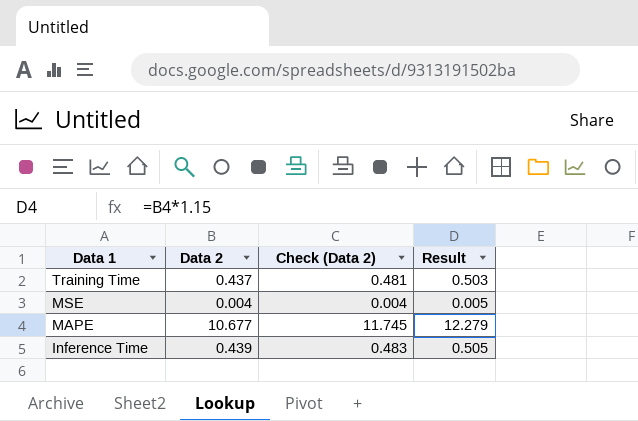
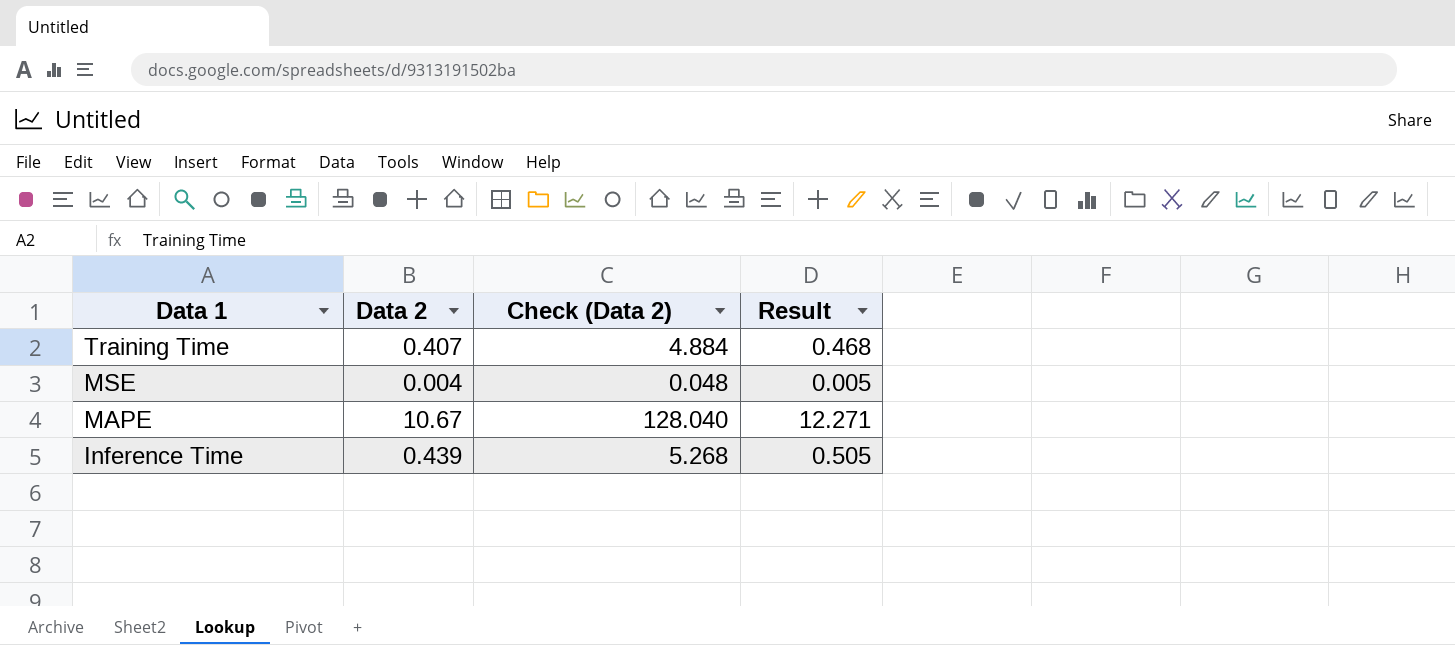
column Check (Data 2) | formula: [Data 2] * 1.1 -> [Data 2] * 12
Training Time | Data 2: 0.437 -> 0.407
Training Time | Result: 0.503 -> 0.468
MAPE | Data 2: 10.677 -> 10.67
MAPE | Result: 12.279 -> 12.271

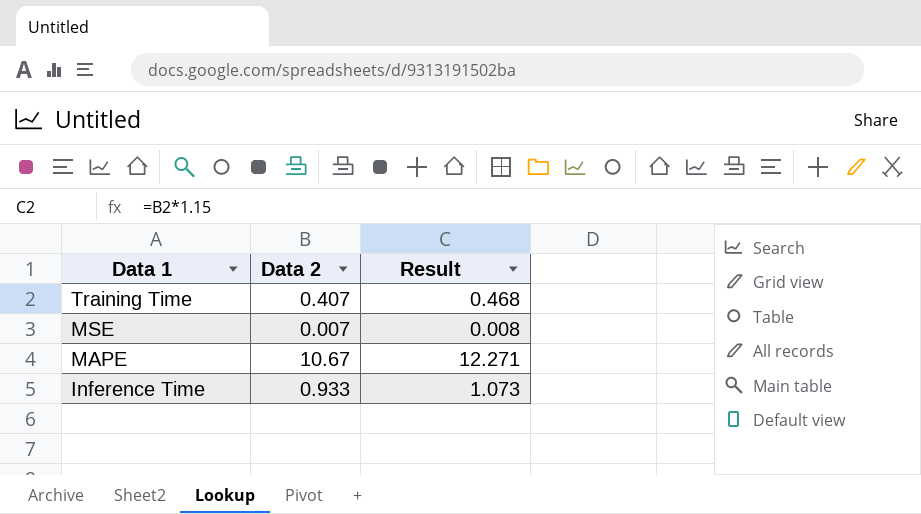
column Check (Data 2) | formula: [Data 2] * 12 -> none
MSE | Data 2: 0.004 -> 0.007
MSE | Result: 0.005 -> 0.008
Inference Time | Data 2: 0.439 -> 0.933
Inference Time | Result: 0.505 -> 1.073

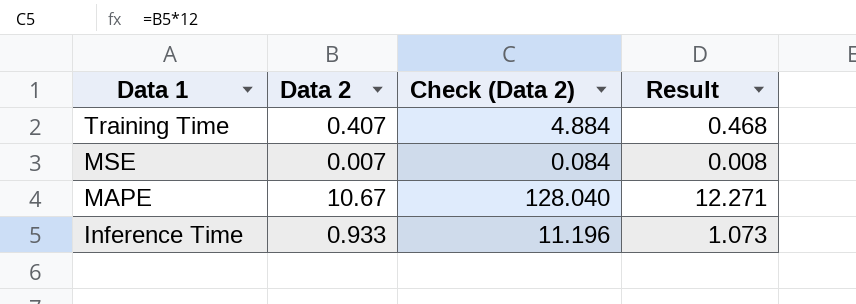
column Check (Data 2) | formula: none -> [Data 2] * 12

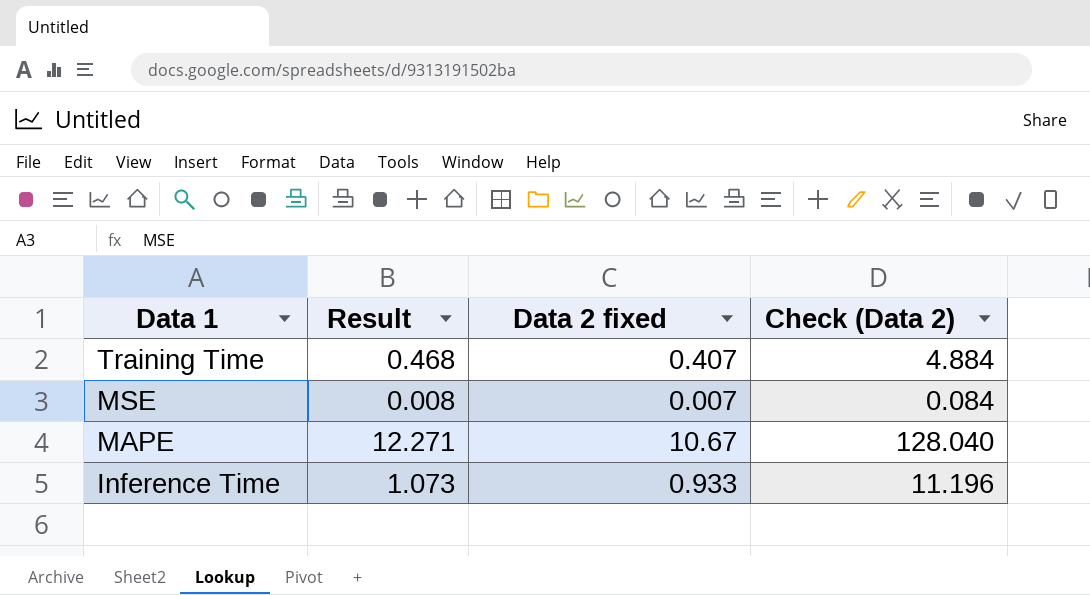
column Result | position: 4 -> 2
column name: Data 2 -> Data 2 fixed

